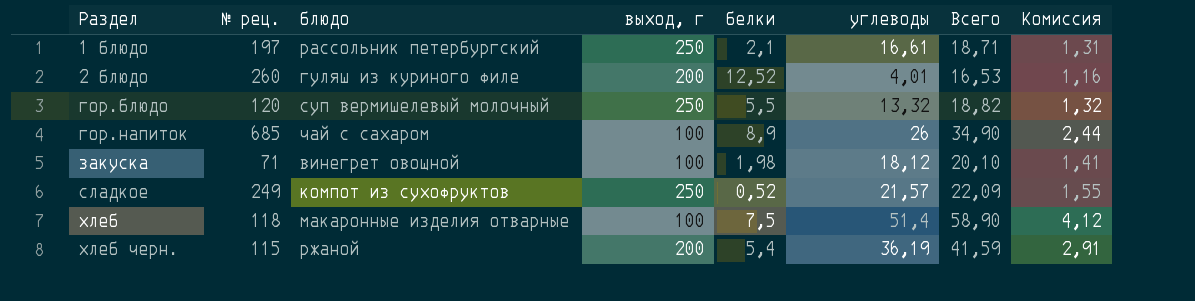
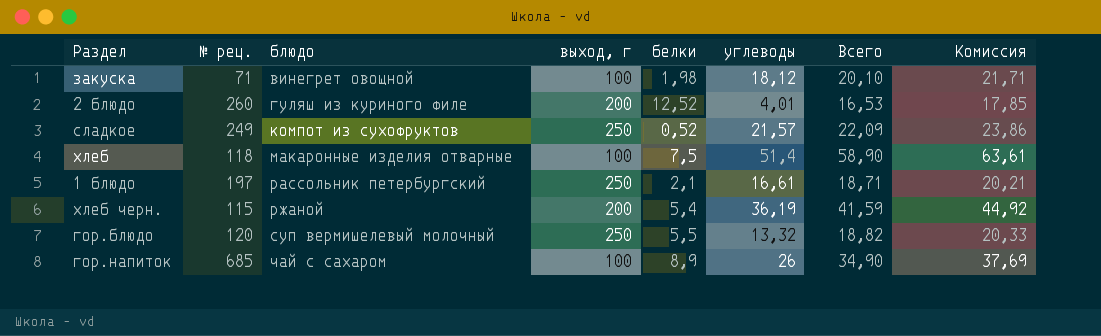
row order: Раздел ascending -> блюдо ascending
column Комиссия | formula: [Всего] * 0,07 -> [Всего] * 1,08

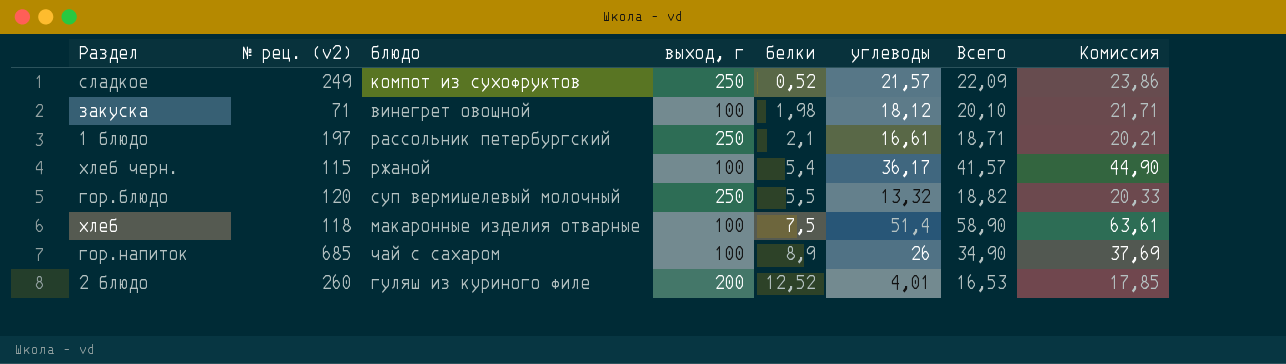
row order: блюдо ascending -> белки ascending
column name: № рец. -> № рец. (v2)
хлеб черн. | выход, г: 200 -> 100
хлеб черн. | углеводы: 36,19 -> 36,17
хлеб черн. | Всего: 41,59 -> 41,57
хлеб черн. | Комиссия: 44,92 -> 44,90

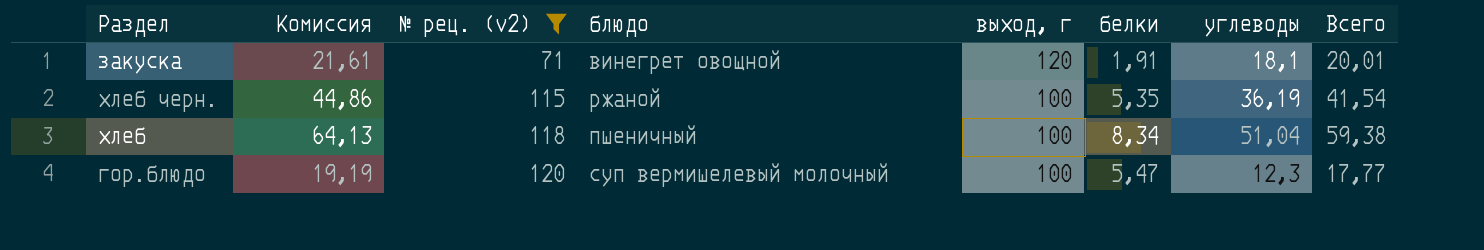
filter: none -> № рец. (v2) <= 120
row order: белки ascending -> № рец. (v2) ascending
column Комиссия | position: 8 -> 2
закуска | Комиссия: 21,71 -> 21,61
закуска | выход, г: 100 -> 120
закуска | белки: 1,98 -> 1,91
закуска | углеводы: 18,12 -> 18,1
закуска | Всего: 20,10 -> 20,01
хлеб черн. | Комиссия: 44,90 -> 44,86
хлеб черн. | белки: 5,4 -> 5,35
хлеб черн. | углеводы: 36,17 -> 36,19
хлеб черн. | Всего: 41,57 -> 41,54
хлеб | Комиссия: 63,61 -> 64,13
хлеб | блюдо: макаронные изделия отварные -> пшеничный
хлеб | белки: 7,5 -> 8,34
хлеб | углеводы: 51,4 -> 51,04
хлеб | Всего: 58,90 -> 59,38
гор.блюдо | Комиссия: 20,33 -> 19,19
гор.блюдо | выход, г: 250 -> 100
гор.блюдо | белки: 5,5 -> 5,47
гор.блюдо | углеводы: 13,32 -> 12,3
гор.блюдо | Всего: 18,82 -> 17,77

